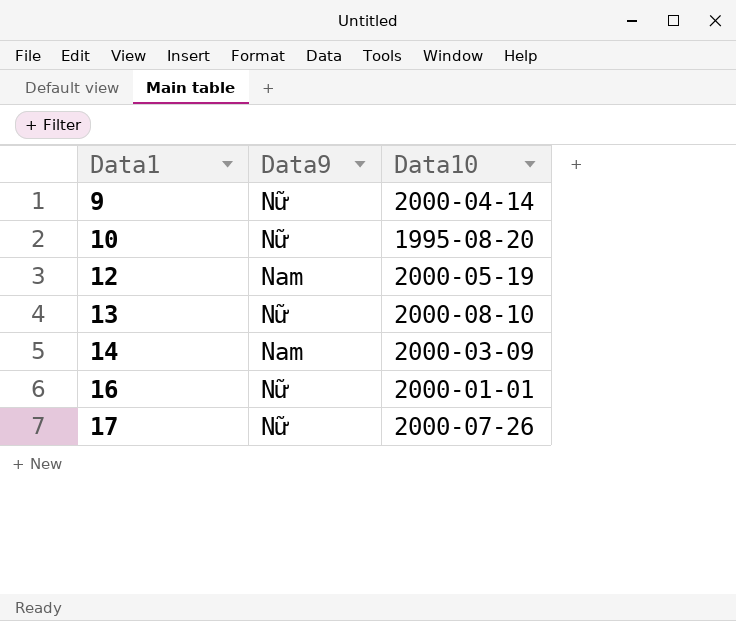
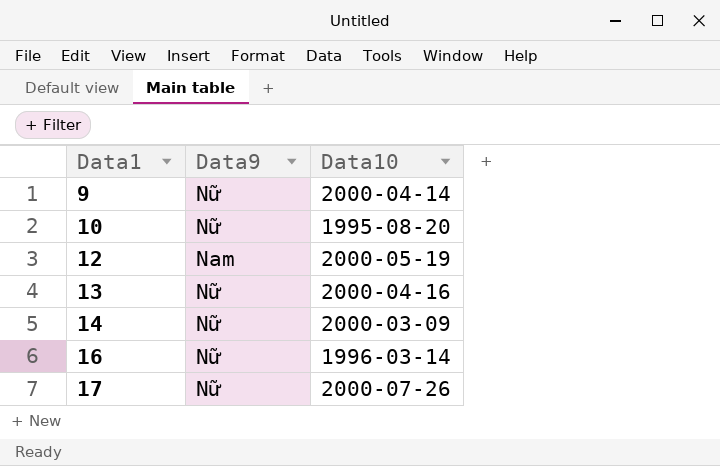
13 | Data10: 2000-08-10 -> 2000-04-16
14 | Data9: Nam -> Nữ
16 | Data10: 2000-01-01 -> 1996-03-14

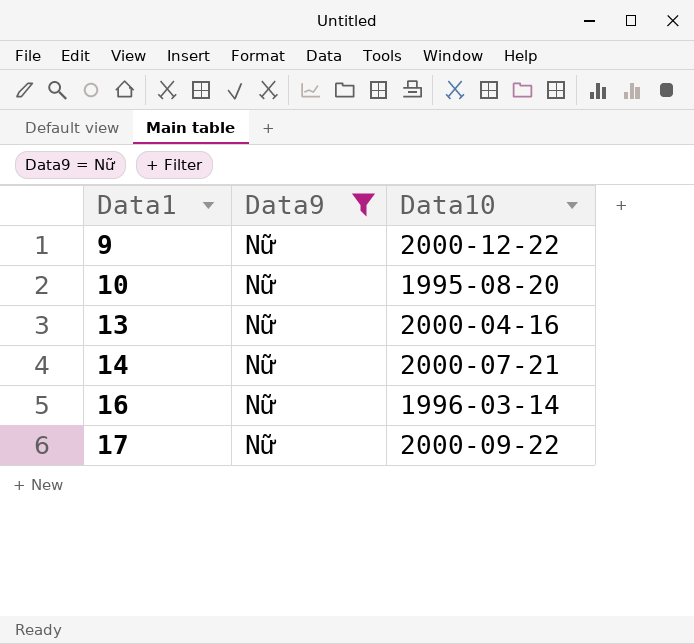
filter: none -> Data9 = Nữ
9 | Data10: 2000-04-14 -> 2000-12-22
14 | Data10: 2000-03-09 -> 2000-07-21
17 | Data10: 2000-07-26 -> 2000-09-22

